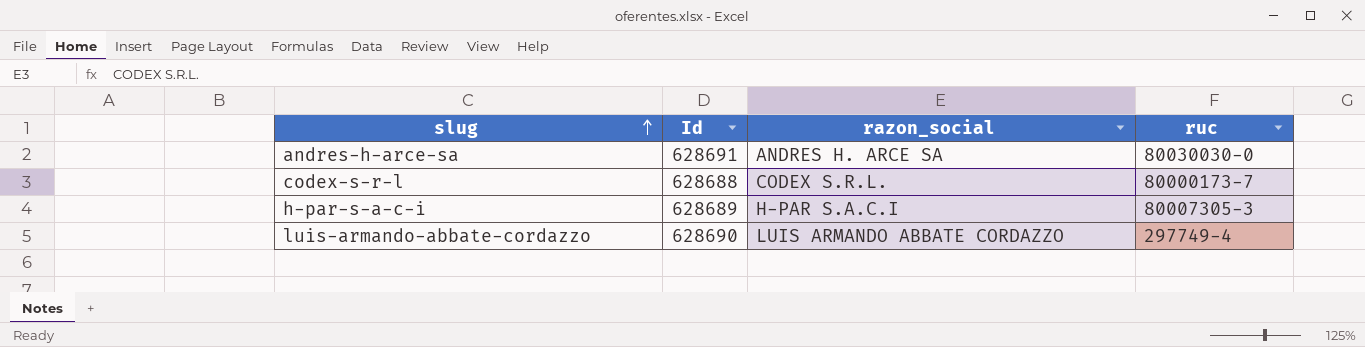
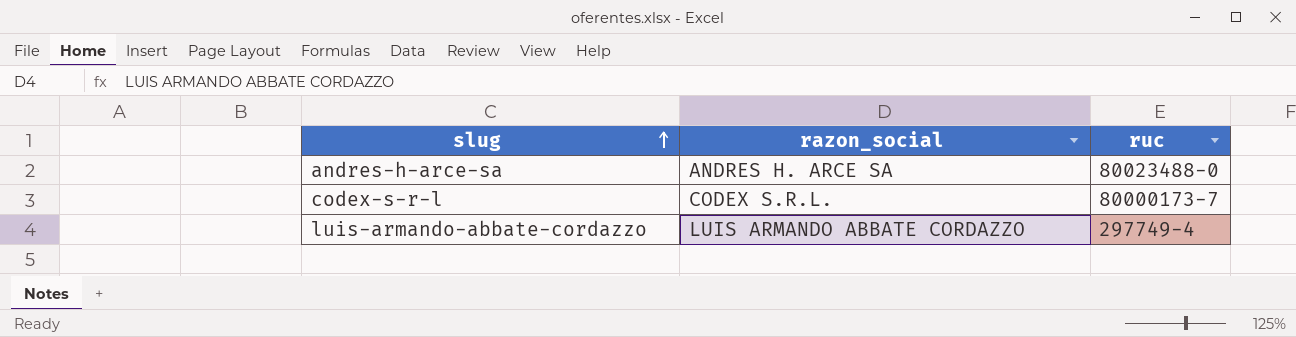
column Id | position: 2 -> none
row h-par-s-a-c-i: 628689 | H-PAR S.A.C.I | 80007305-3 -> none
andres-h-arce-sa | ruc: 80030030-0 -> 80023488-0

